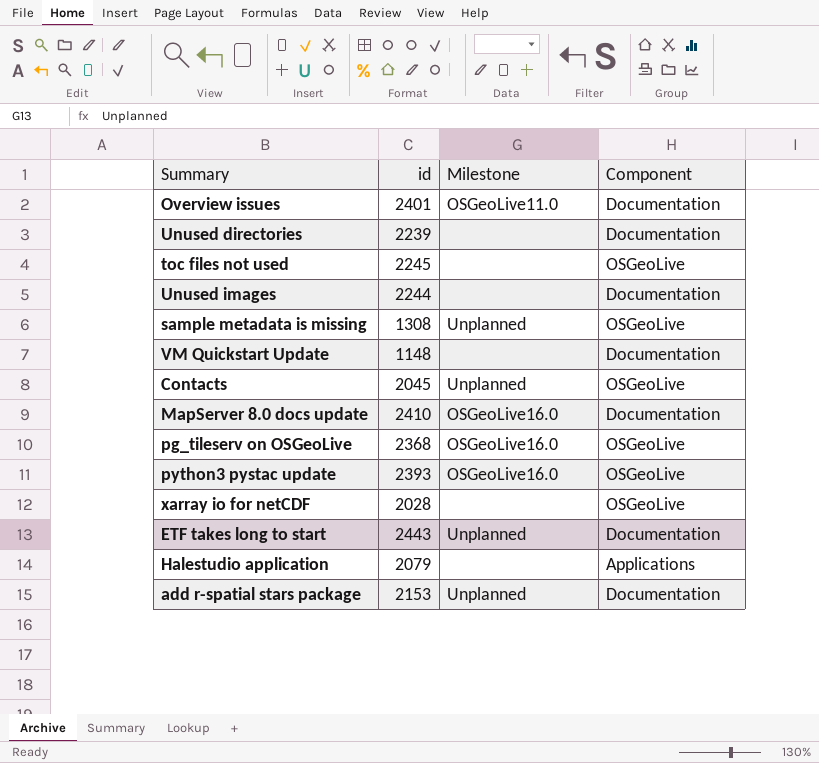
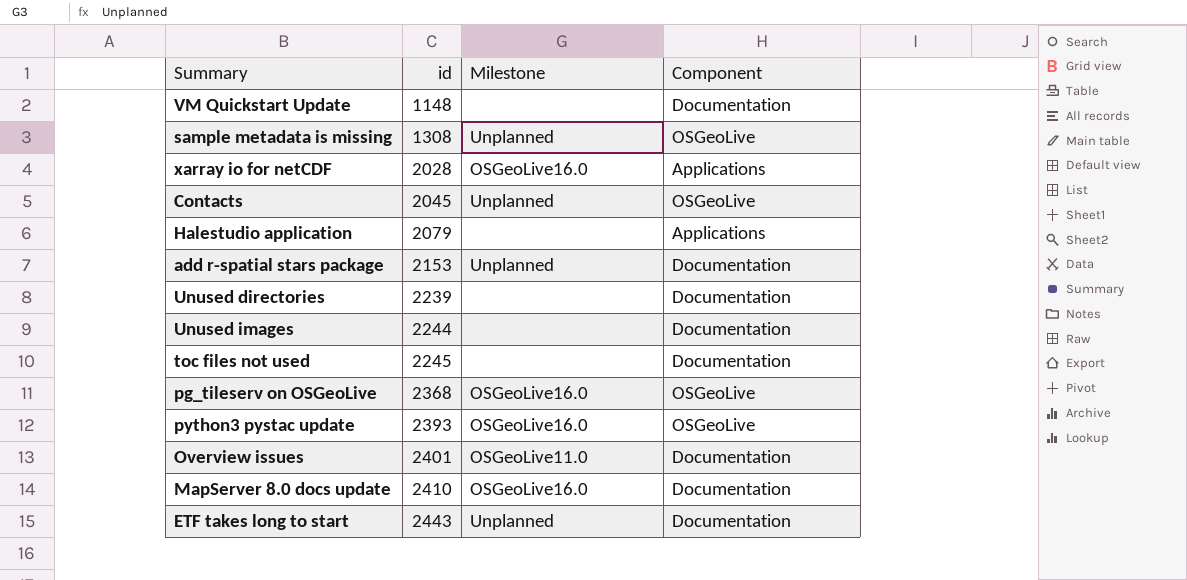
row order: none -> id ascending
xarray io for netCDF | Milestone: none -> OSGeoLive16.0
xarray io for netCDF | Component: OSGeoLive -> Applications
toc files not used | Component: OSGeoLive -> Documentation

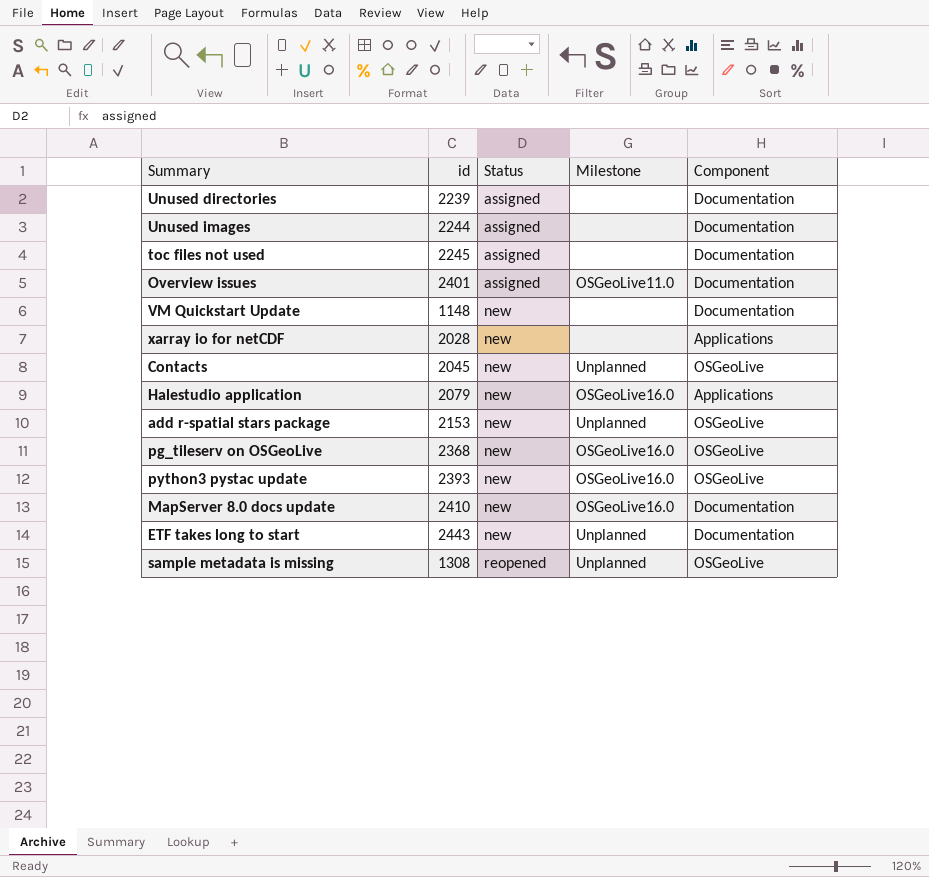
row order: id ascending -> Status ascending
column Status | position: none -> 3
xarray io for netCDF | Milestone: OSGeoLive16.0 -> none
Halestudio application | Milestone: none -> OSGeoLive16.0
add r-spatial stars package | Component: Documentation -> OSGeoLive

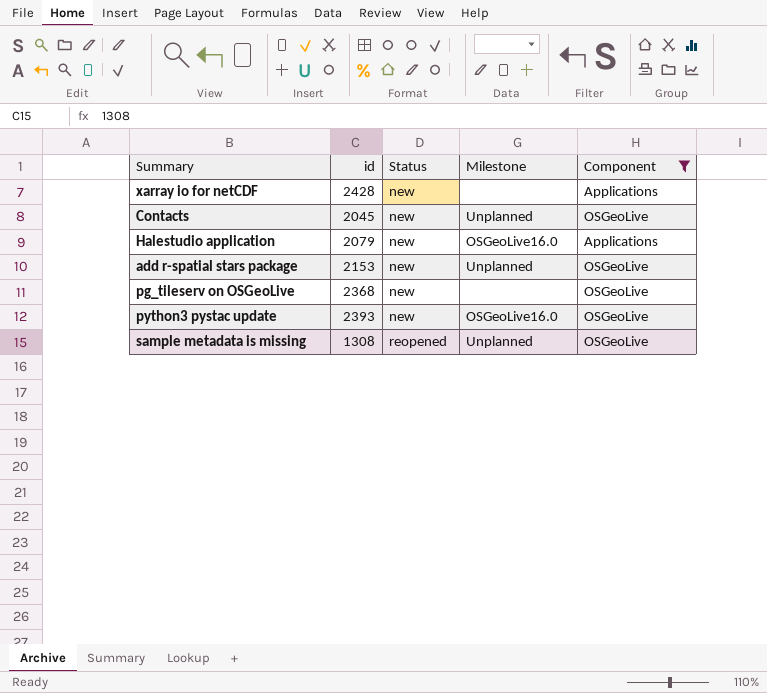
filter: none -> Component != Documentation
xarray io for netCDF | id: 2028 -> 2428
pg_tileserv on OSGeoLive | Milestone: OSGeoLive16.0 -> none

